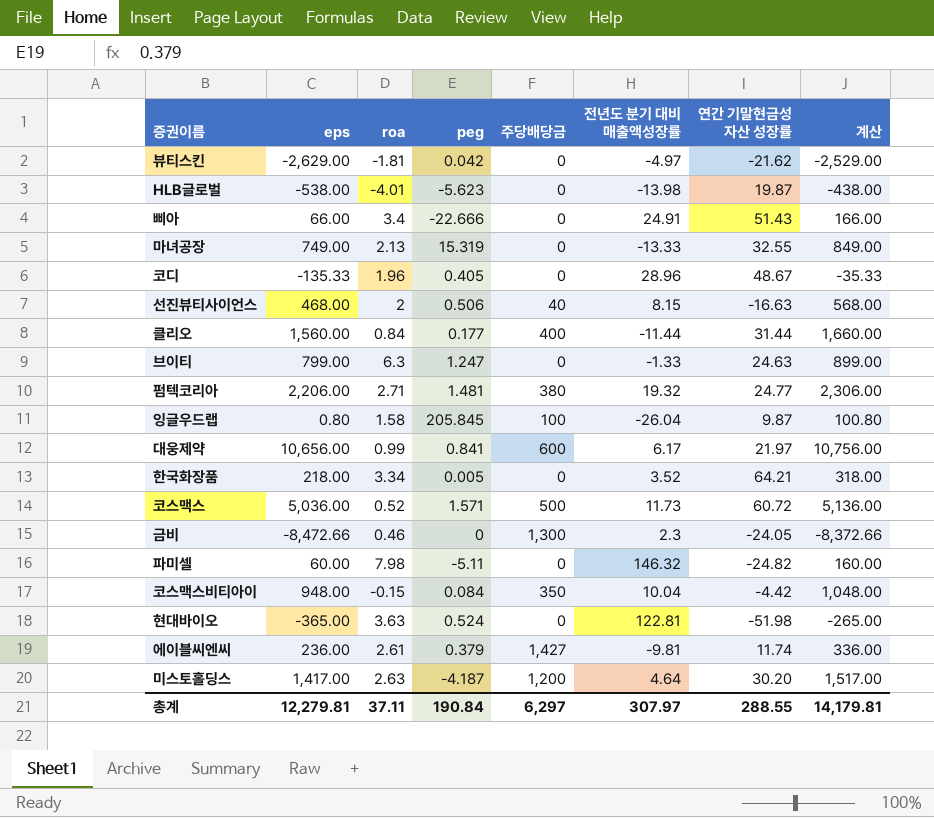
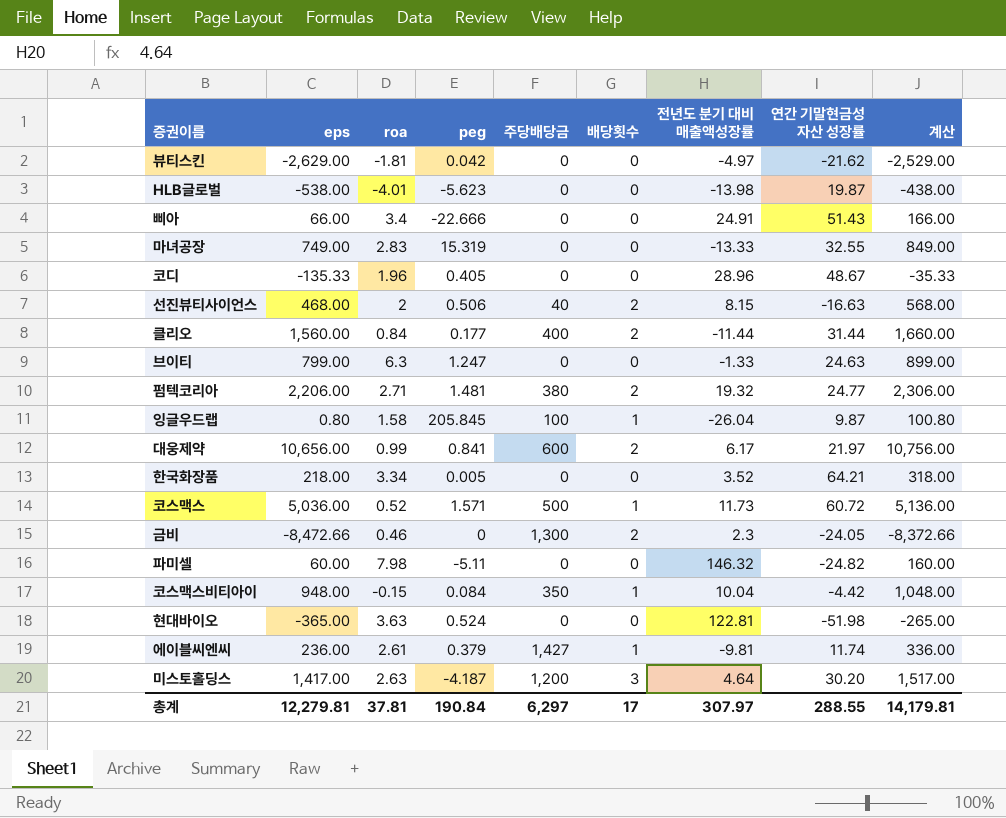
column 배당횟수 | position: none -> 6
마녀공장 | roa: 2.13 -> 2.83
총계 | roa: 37.11 -> 37.81

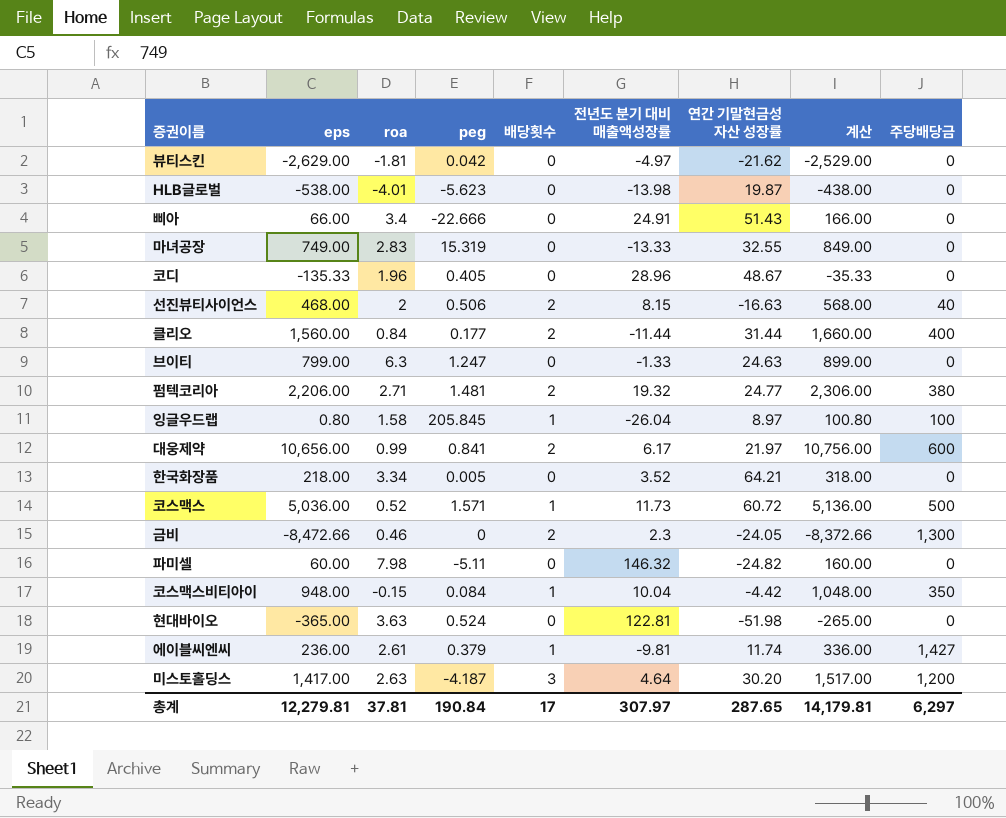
column 주당배당금 | position: 5 -> 9
잉글우드랩 | 연간 기말현금성 자산 성장률: 9.87 -> 8.97
총계 | 연간 기말현금성 자산 성장률: 288.55 -> 287.65

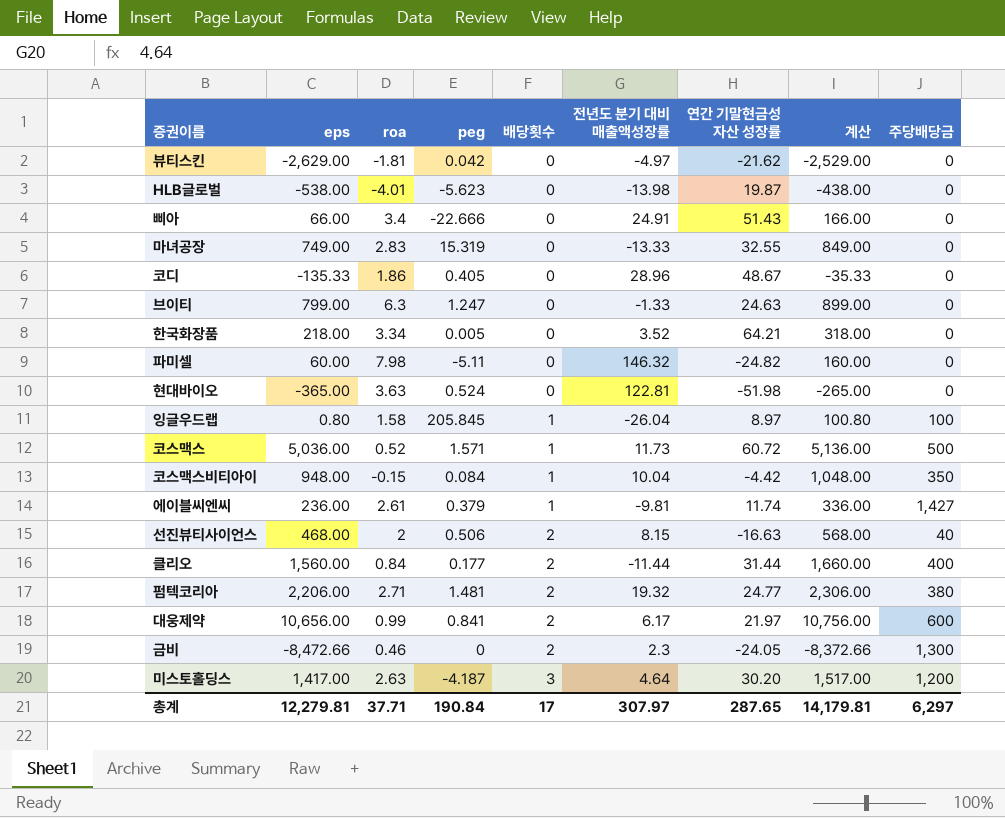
row order: none -> 배당횟수 ascending
코디 | roa: 1.96 -> 1.86
총계 | roa: 37.81 -> 37.71

